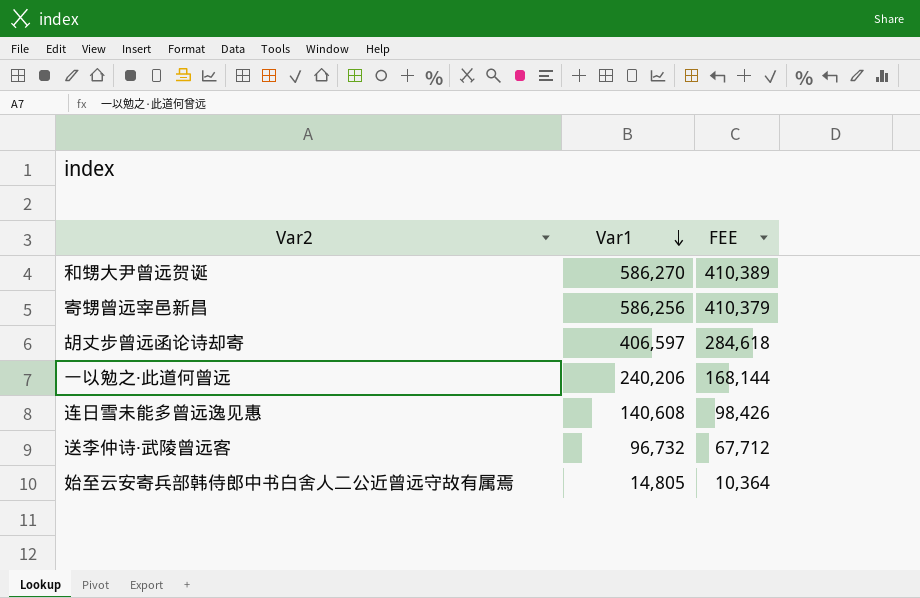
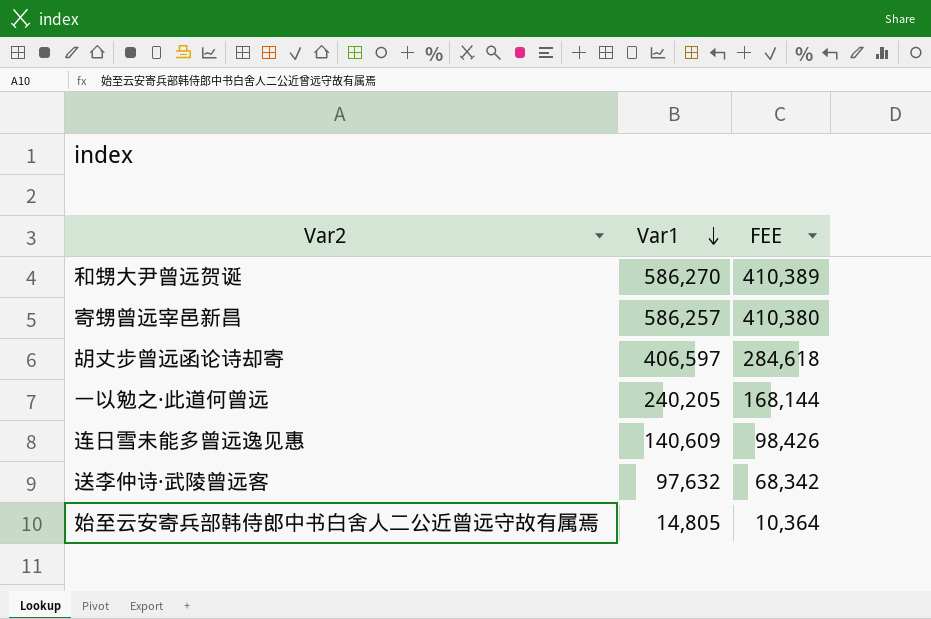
寄甥曾远宰邑新昌 | Var1: 586,256 -> 586,257
寄甥曾远宰邑新昌 | FEE: 410,379 -> 410,380
一以勉之·此道何曾远 | Var1: 240,206 -> 240,205
连日雪未能多曾远逸见惠 | Var1: 140,608 -> 140,609
送李仲诗·武陵曾远客 | Var1: 96,732 -> 97,632
送李仲诗·武陵曾远客 | FEE: 67,712 -> 68,342

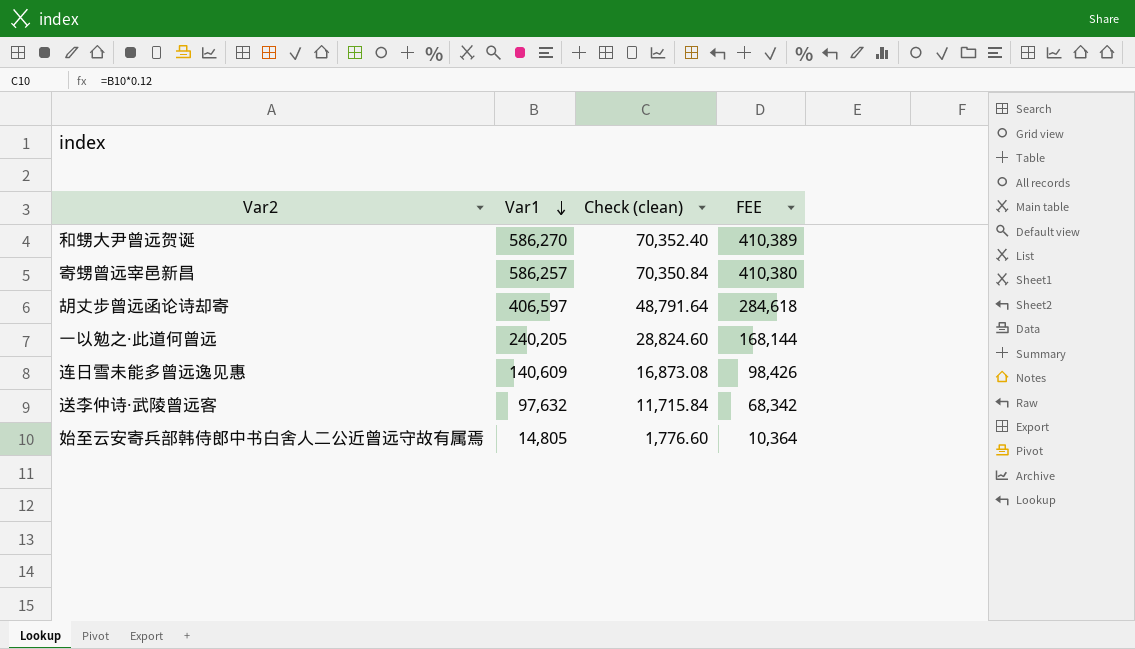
column Check (clean) | formula: none -> [Var1] * 0.12

